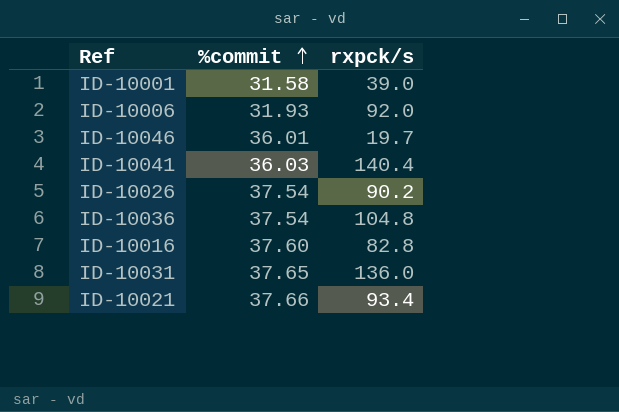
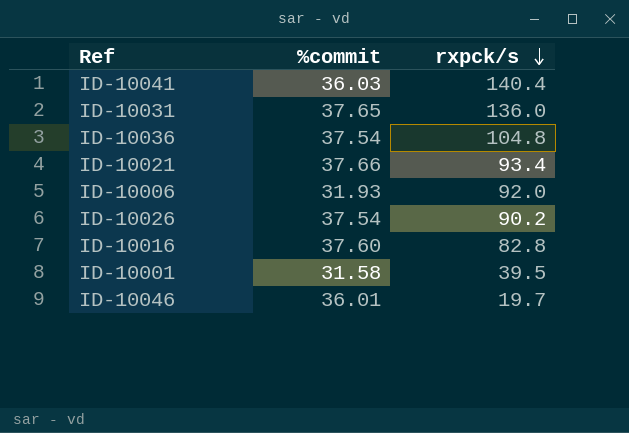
row order: %commit ascending -> rxpck/s descending
ID-10001 | rxpck/s: 39.0 -> 39.5

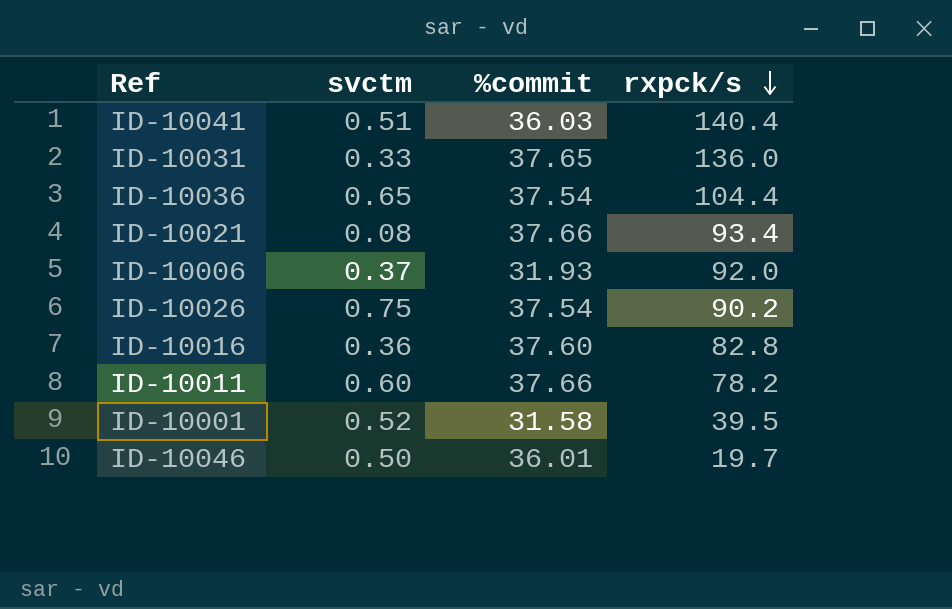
column svctm | position: none -> 2
ID-10036 | rxpck/s: 104.8 -> 104.4
row ID-10011: none -> 0.60 | 37.66 | 78.2

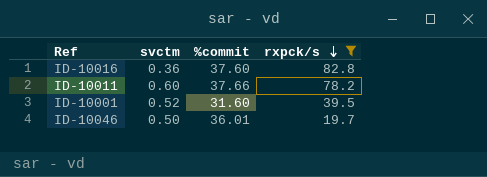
filter: none -> rxpck/s <= 82.8
ID-10001 | %commit: 31.58 -> 31.60

